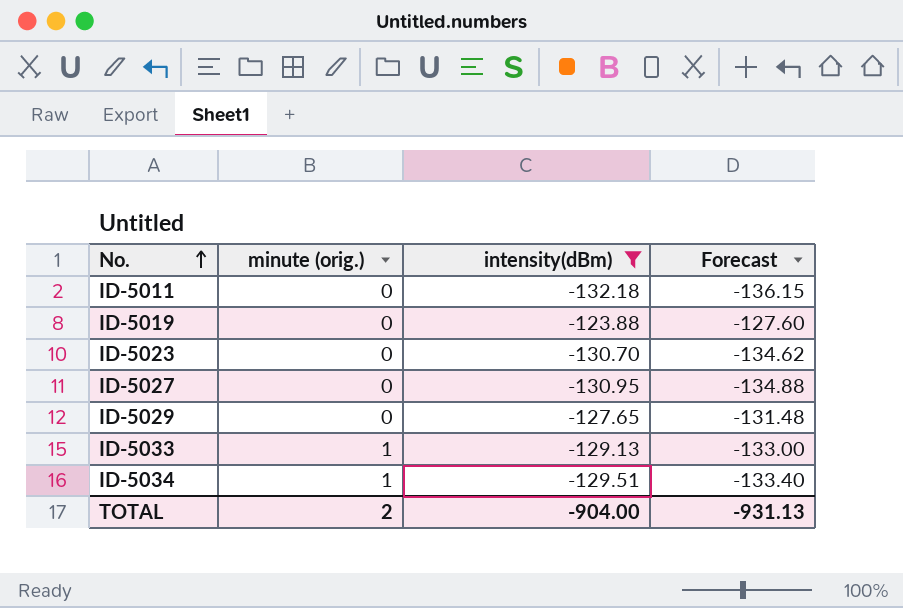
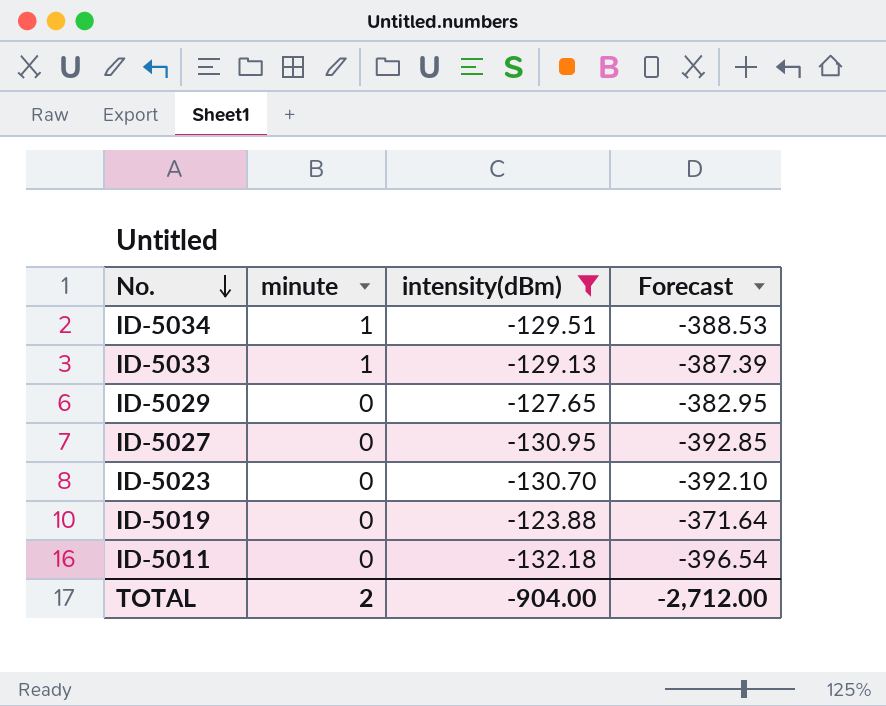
row order: No. ascending -> No. descending
column name: minute (orig.) -> minute
column Forecast | formula: [intensity(dBm)] * 1.03 -> [intensity(dBm)] * 3
TOTAL | Forecast: -931.13 -> -2,712.00

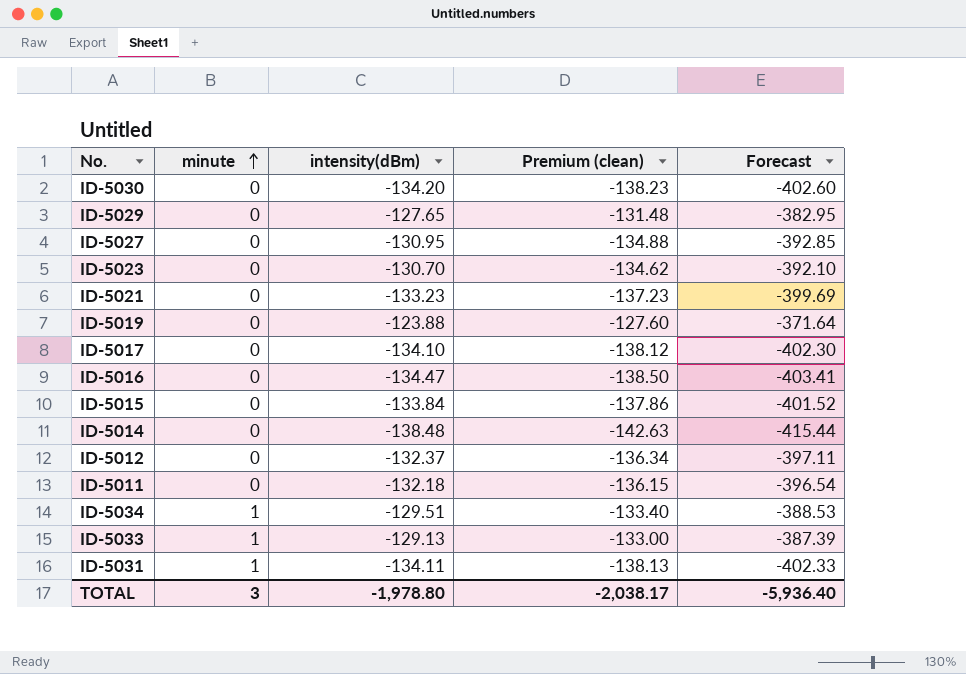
filter: intensity(dBm) >= -132.18 -> none
row order: No. descending -> minute ascending
column Premium (clean) | formula: none -> [intensity(dBm)] * 1.03
TOTAL | minute: 2 -> 3
TOTAL | intensity(dBm): -904.00 -> -1,978.80
TOTAL | Forecast: -2,712.00 -> -5,936.40

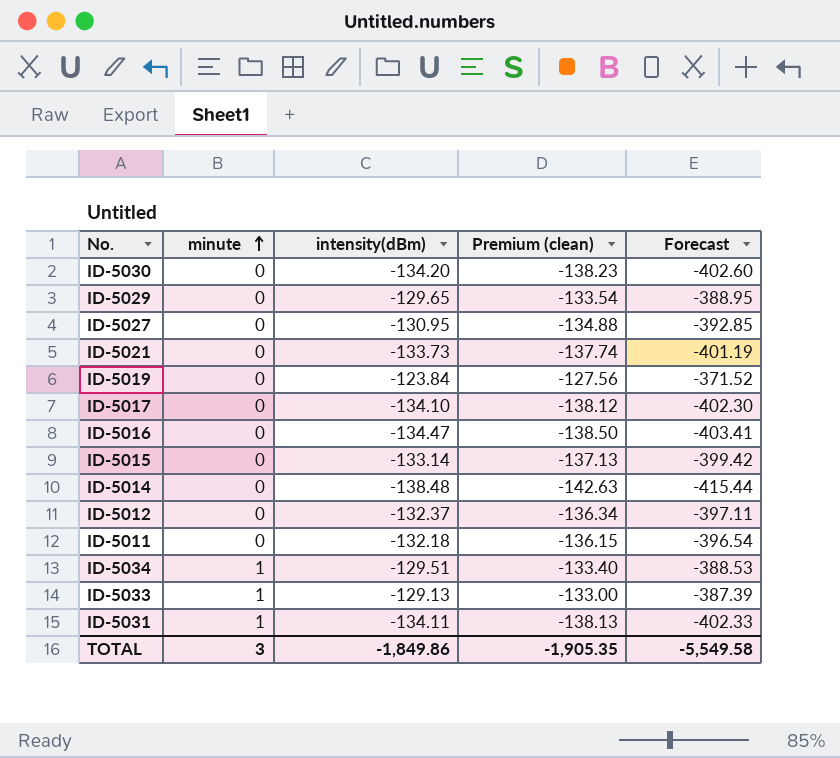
row ID-5023: 0 | -130.70 | -134.62 | -392.10 -> none
ID-5029 | intensity(dBm): -127.65 -> -129.65
ID-5029 | Premium (clean): -131.48 -> -133.54
ID-5029 | Forecast: -382.95 -> -388.95
ID-5021 | intensity(dBm): -133.23 -> -133.73
ID-5021 | Premium (clean): -137.23 -> -137.74
ID-5021 | Forecast: -399.69 -> -401.19
ID-5019 | intensity(dBm): -123.88 -> -123.84
ID-5019 | Premium (clean): -127.60 -> -127.56
ID-5019 | Forecast: -371.64 -> -371.52
ID-5015 | intensity(dBm): -133.84 -> -133.14
ID-5015 | Premium (clean): -137.86 -> -137.13
ID-5015 | Forecast: -401.52 -> -399.42
TOTAL | intensity(dBm): -1,978.80 -> -1,849.86
TOTAL | Premium (clean): -2,038.17 -> -1,905.35
TOTAL | Forecast: -5,936.40 -> -5,549.58

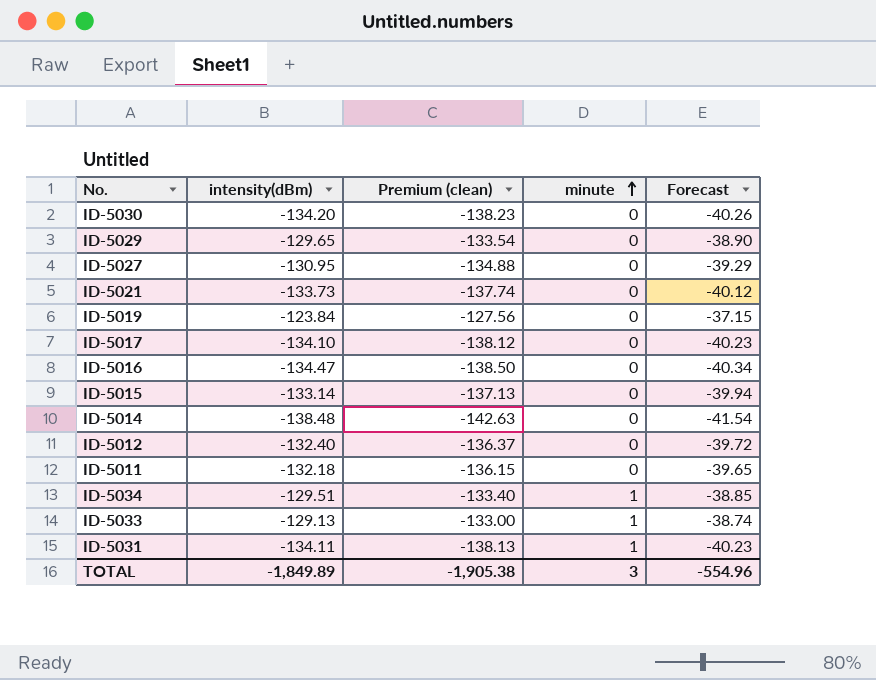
column minute | position: 2 -> 4
column Forecast | formula: [intensity(dBm)] * 3 -> [intensity(dBm)] * 0.3
ID-5012 | intensity(dBm): -132.37 -> -132.40
ID-5012 | Premium (clean): -136.34 -> -136.37
TOTAL | intensity(dBm): -1,849.86 -> -1,849.89
TOTAL | Premium (clean): -1,905.35 -> -1,905.38
TOTAL | Forecast: -5,549.58 -> -554.96

